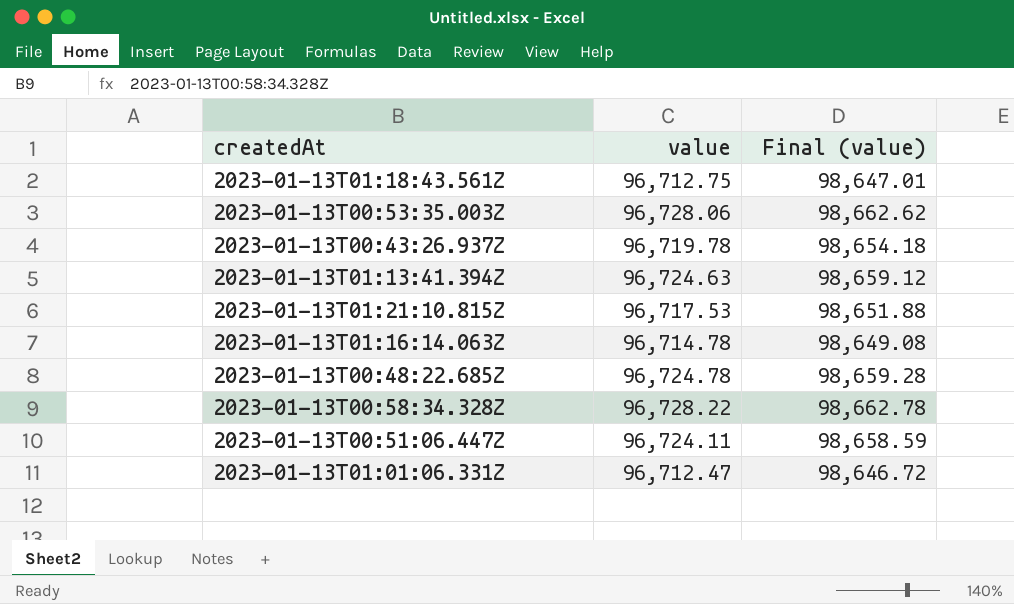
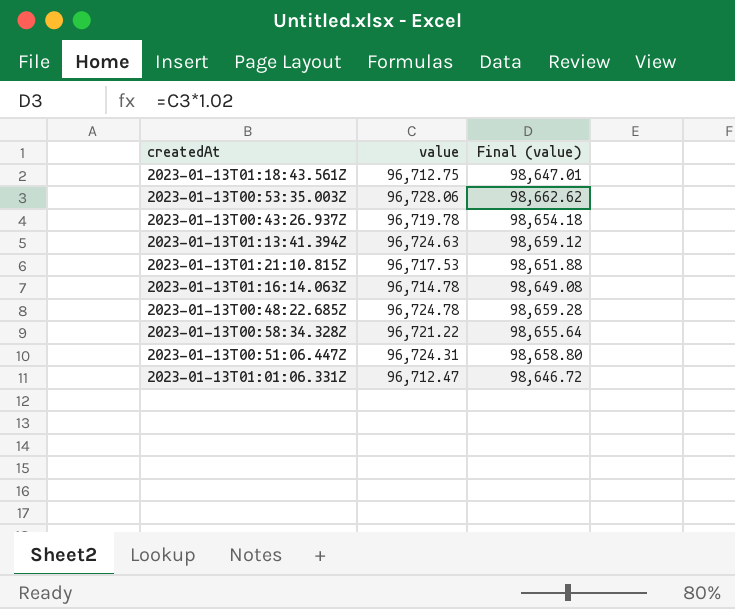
2023-01-13T00:58:34.328Z | value: 96,728.22 -> 96,721.22
2023-01-13T00:58:34.328Z | Final (value): 98,662.78 -> 98,655.64
2023-01-13T00:51:06.447Z | value: 96,724.11 -> 96,724.31
2023-01-13T00:51:06.447Z | Final (value): 98,658.59 -> 98,658.80

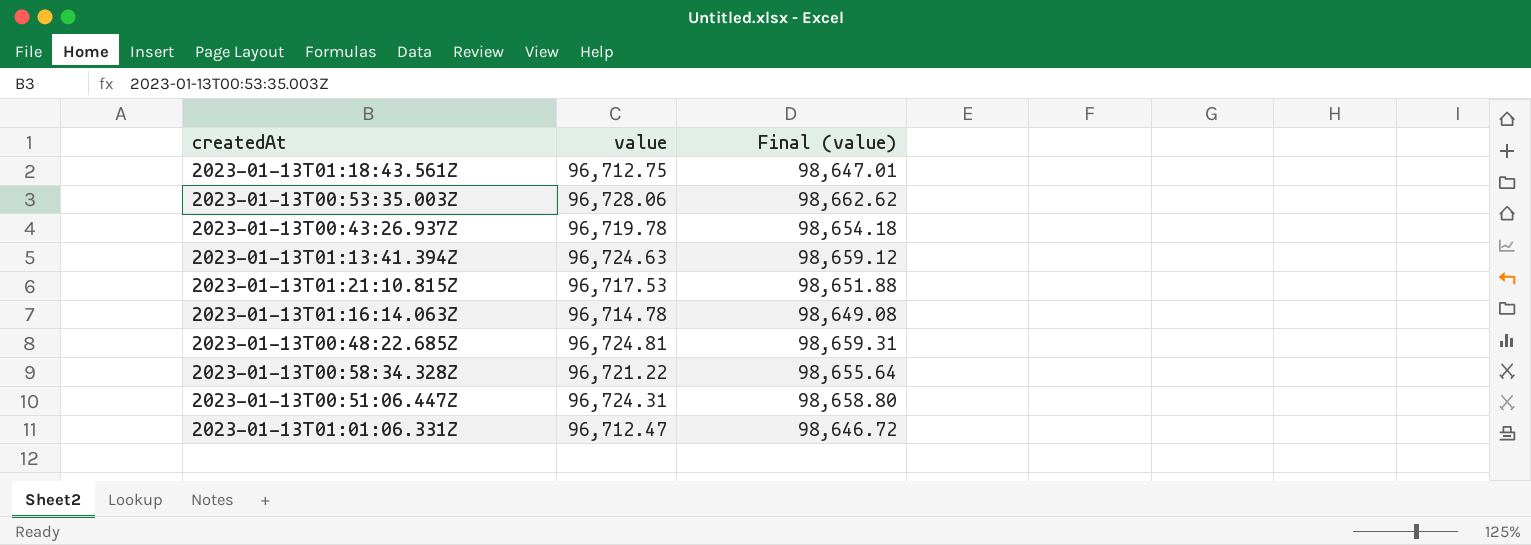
2023-01-13T00:48:22.685Z | value: 96,724.78 -> 96,724.81
2023-01-13T00:48:22.685Z | Final (value): 98,659.28 -> 98,659.31

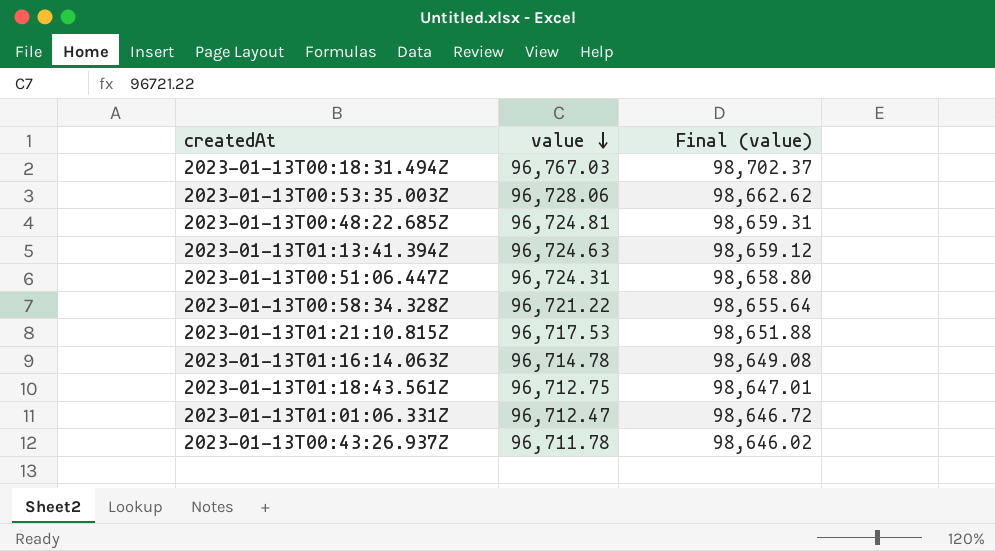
row order: none -> value descending
row 2023-01-13T00:18:31.494Z: none -> 96,767.03 | 98,702.37
2023-01-13T00:43:26.937Z | value: 96,719.78 -> 96,711.78
2023-01-13T00:43:26.937Z | Final (value): 98,654.18 -> 98,646.02

